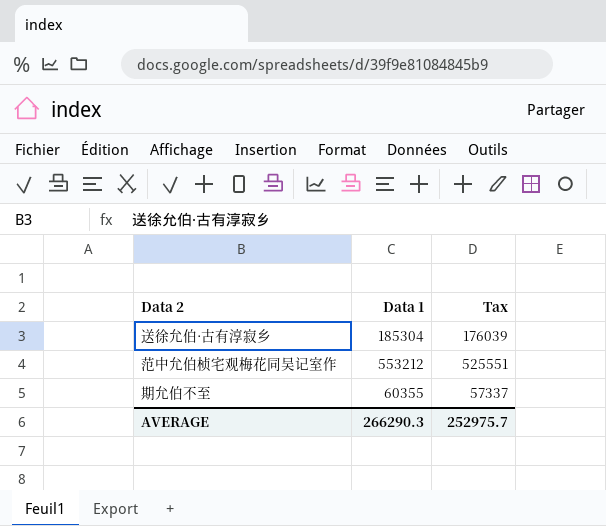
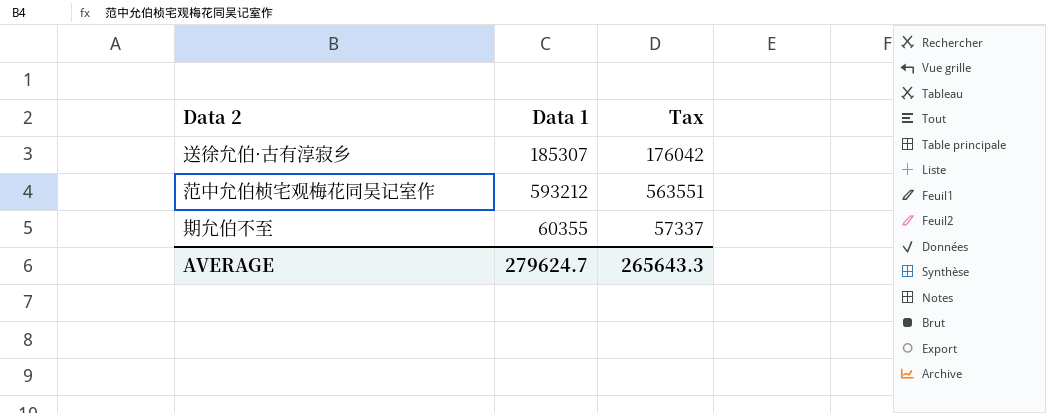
送徐允伯·古有淳寂乡 | Data 1: 185304 -> 185307
送徐允伯·古有淳寂乡 | Tax: 176039 -> 176042
范中允伯桢宅观梅花同吴记室作 | Data 1: 553212 -> 593212
范中允伯桢宅观梅花同吴记室作 | Tax: 525551 -> 563551
AVERAGE | Data 1: 266290.3 -> 279624.7
AVERAGE | Tax: 252975.7 -> 265643.3

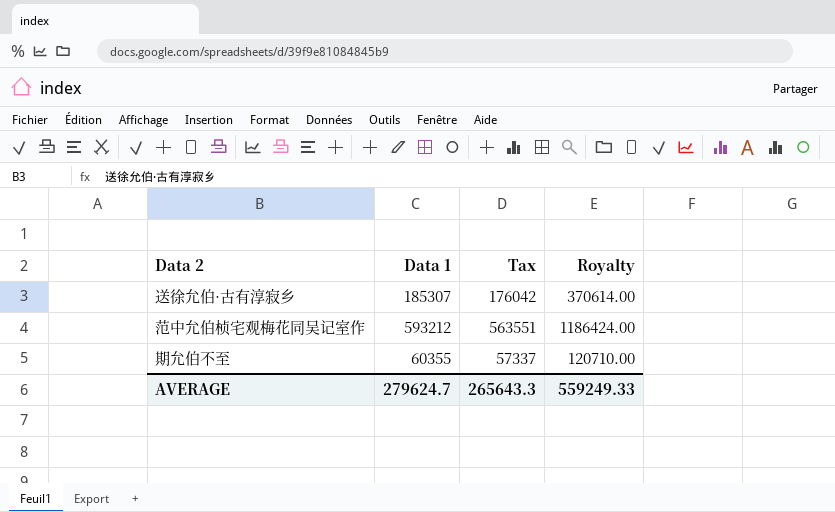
column Royalty | formula: none -> [Data 1] * 2

